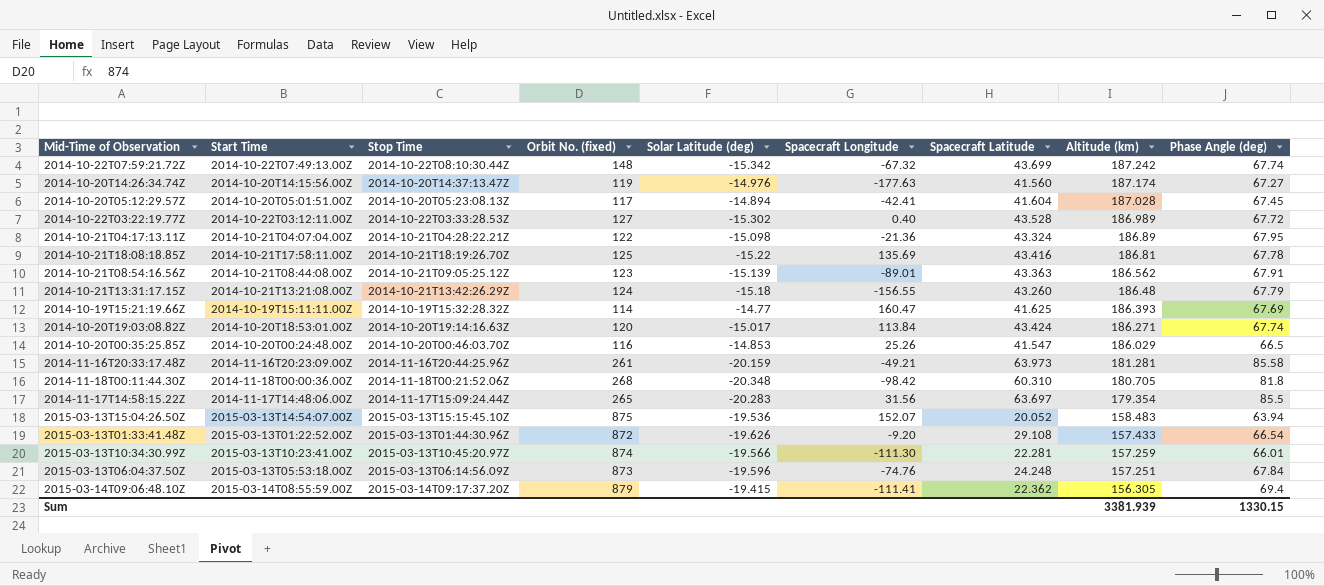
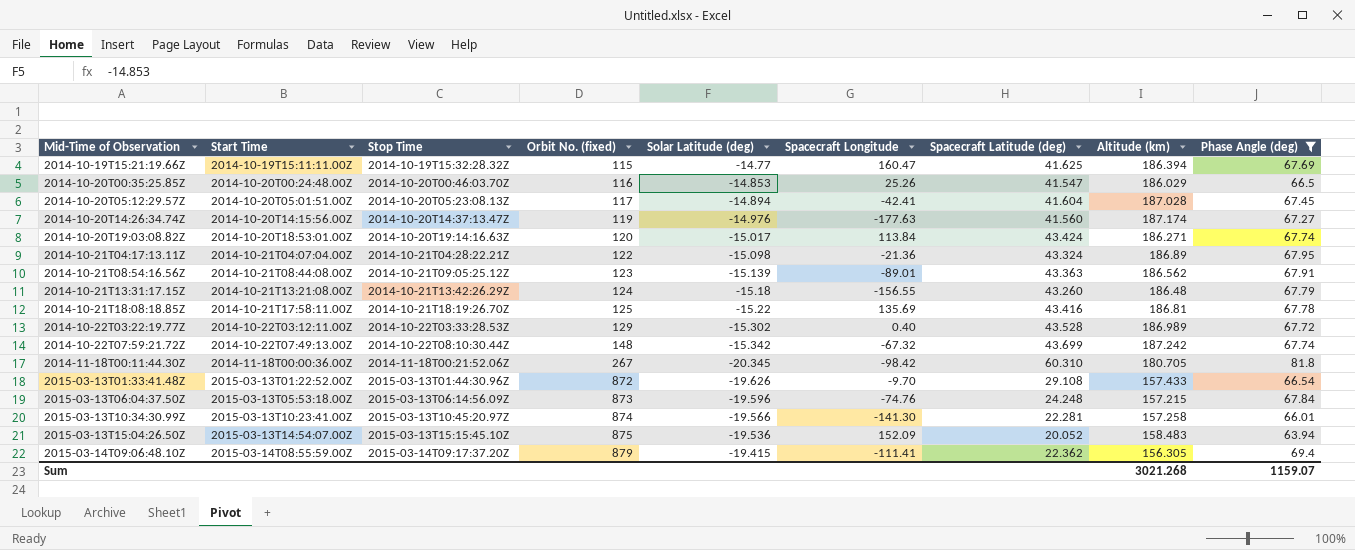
filter: none -> Phase Angle (deg) <= 81.8
row order: Altitude (km) descending -> Mid-Time of Observation ascending
column name: Spacecraft Latitude -> Spacecraft Latitude (deg)
2014-10-19T15:21:19.66Z | Orbit No. (fixed): 114 -> 115
2014-10-19T15:21:19.66Z | Altitude (km): 186.393 -> 186.394
2014-10-22T03:22:19.77Z | Orbit No. (fixed): 127 -> 129
2014-11-18T00:11:44.30Z | Orbit No. (fixed): 268 -> 267
2014-11-18T00:11:44.30Z | Solar Latitude (deg): -20.348 -> -20.345
2015-03-13T01:33:41.48Z | Spacecraft Longitude: -9.20 -> -9.70
2015-03-13T06:04:37.50Z | Altitude (km): 157.251 -> 157.215
2015-03-13T10:34:30.99Z | Spacecraft Longitude: -111.30 -> -141.30
2015-03-13T10:34:30.99Z | Altitude (km): 157.259 -> 157.258
2015-03-13T15:04:26.50Z | Spacecraft Longitude: 152.07 -> 152.09
Sum | Altitude (km): 3381.939 -> 3021.268
Sum | Phase Angle (deg): 1330.15 -> 1159.07

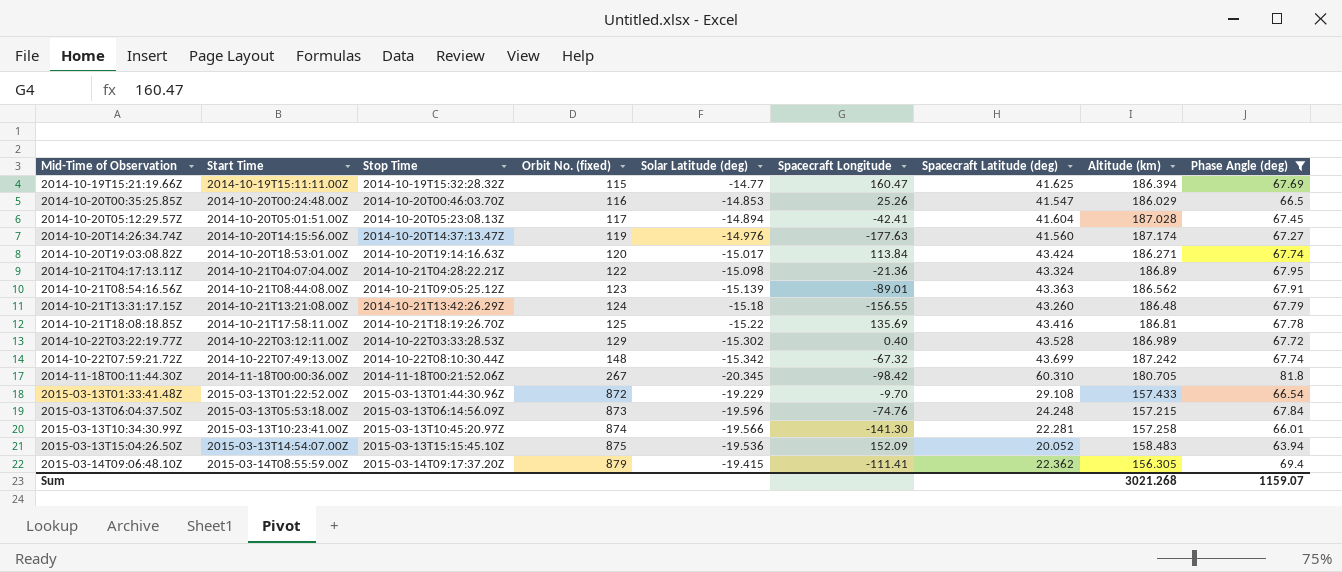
2015-03-13T01:33:41.48Z | Solar Latitude (deg): -19.626 -> -19.229

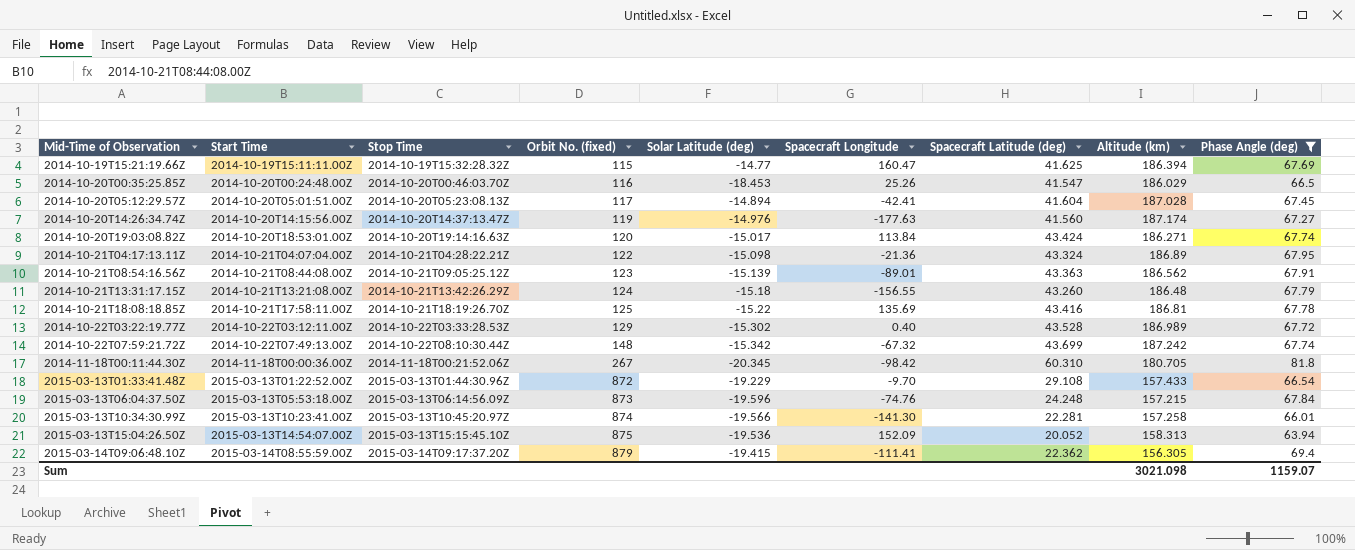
2014-10-20T00:35:25.85Z | Solar Latitude (deg): -14.853 -> -18.453
2015-03-13T15:04:26.50Z | Altitude (km): 158.483 -> 158.313
Sum | Altitude (km): 3021.268 -> 3021.098

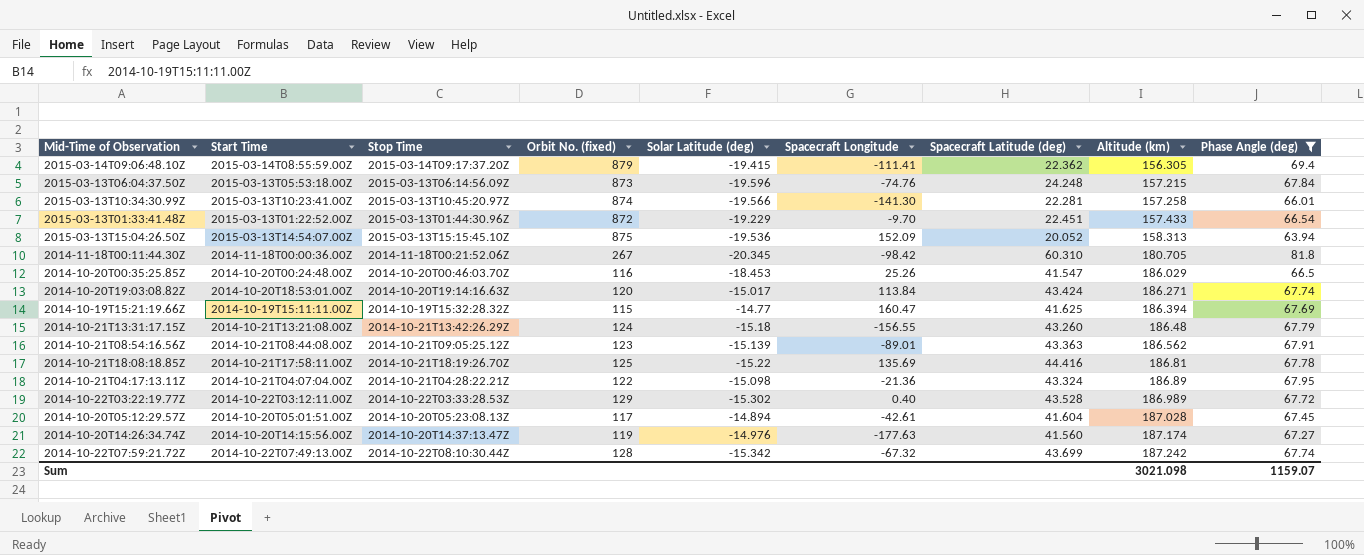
row order: Mid-Time of Observation ascending -> Altitude (km) ascending
2015-03-13T01:33:41.48Z | Spacecraft Latitude (deg): 29.108 -> 22.451
2014-10-21T18:08:18.85Z | Spacecraft Latitude (deg): 43.416 -> 44.416
2014-10-20T05:12:29.57Z | Spacecraft Longitude: -42.41 -> -42.61
2014-10-22T07:59:21.72Z | Orbit No. (fixed): 148 -> 128

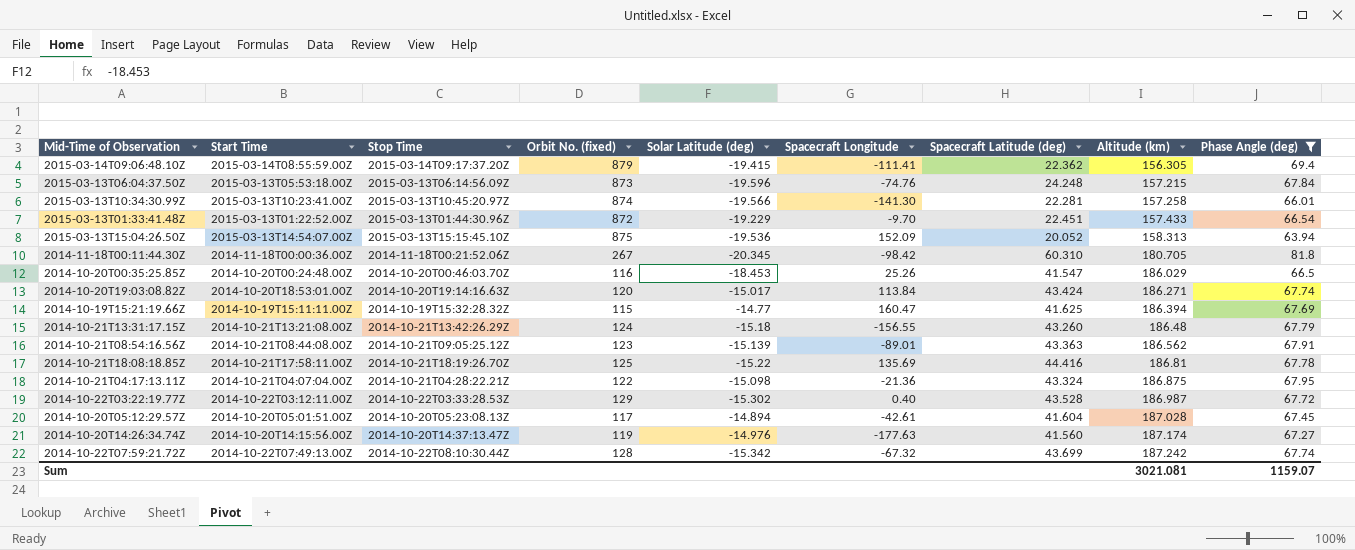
2014-10-21T04:17:13.11Z | Altitude (km): 186.89 -> 186.875
2014-10-22T03:22:19.77Z | Altitude (km): 186.989 -> 186.987
Sum | Altitude (km): 3021.098 -> 3021.081

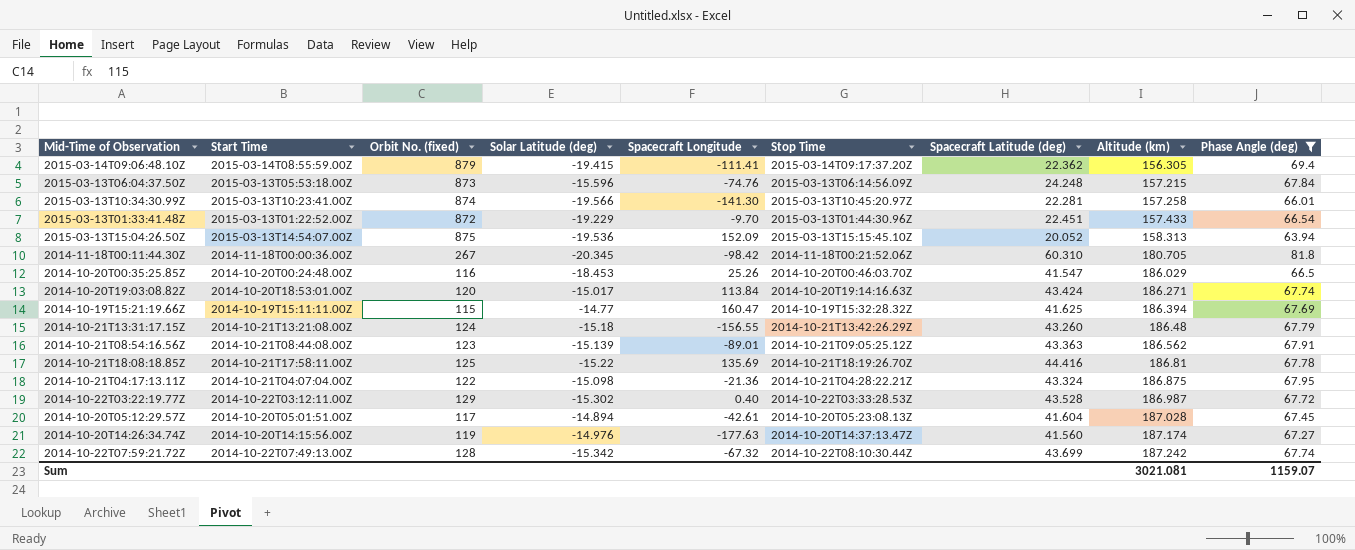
column Stop Time | position: 3 -> 6
2015-03-13T06:04:37.50Z | Solar Latitude (deg): -19.596 -> -15.596

